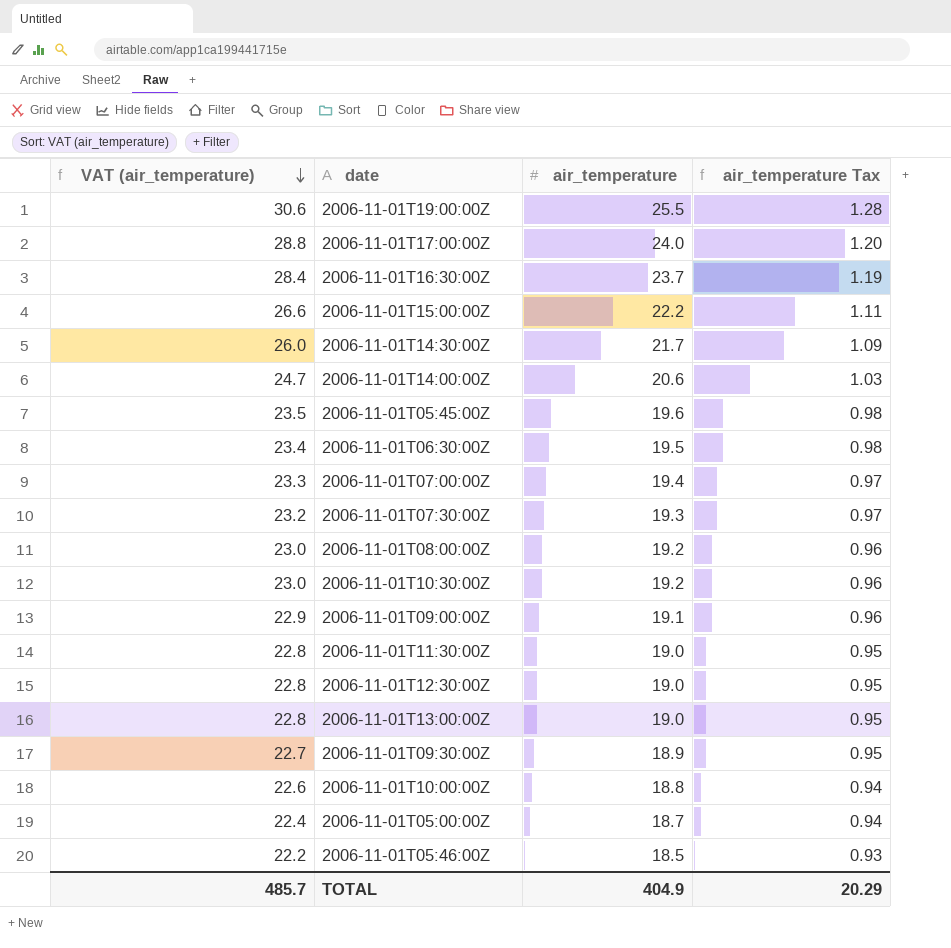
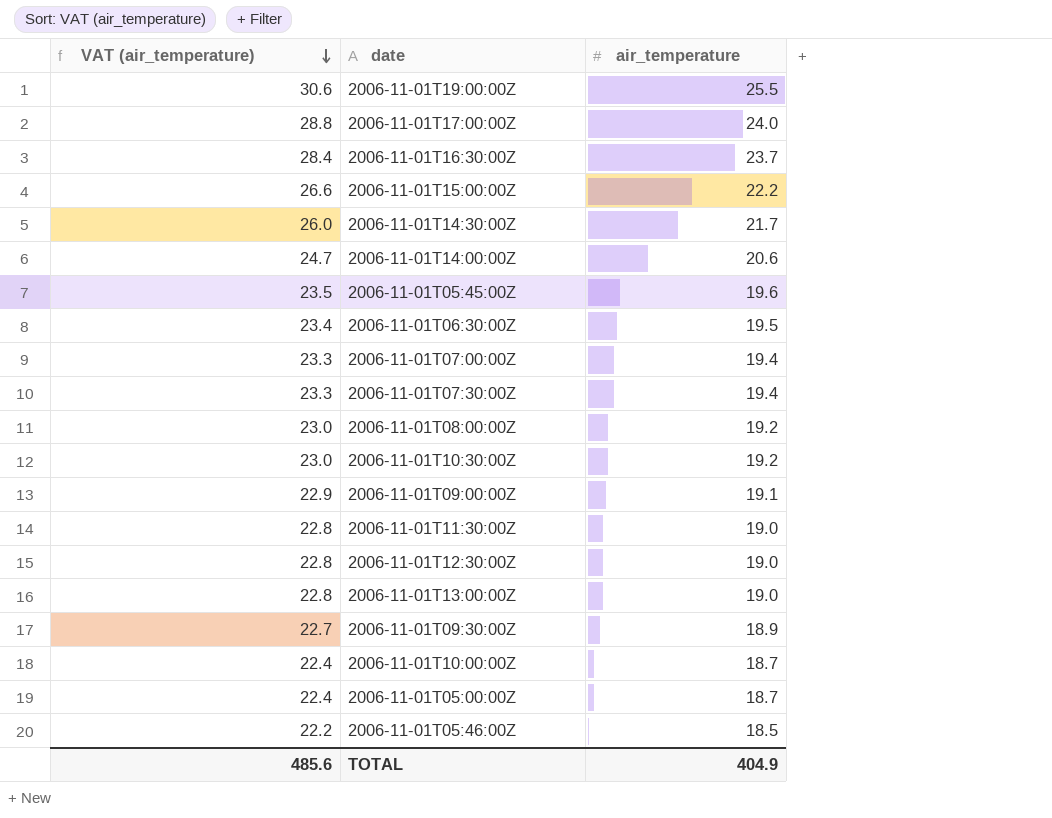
column air_temperature Tax | formula: [air_temperature] * 0.05 -> none
2006-11-01T07:30:00Z | VAT (air_temperature): 23.2 -> 23.3
2006-11-01T07:30:00Z | air_temperature: 19.3 -> 19.4
2006-11-01T10:00:00Z | VAT (air_temperature): 22.6 -> 22.4
2006-11-01T10:00:00Z | air_temperature: 18.8 -> 18.7
TOTAL | VAT (air_temperature): 485.7 -> 485.6

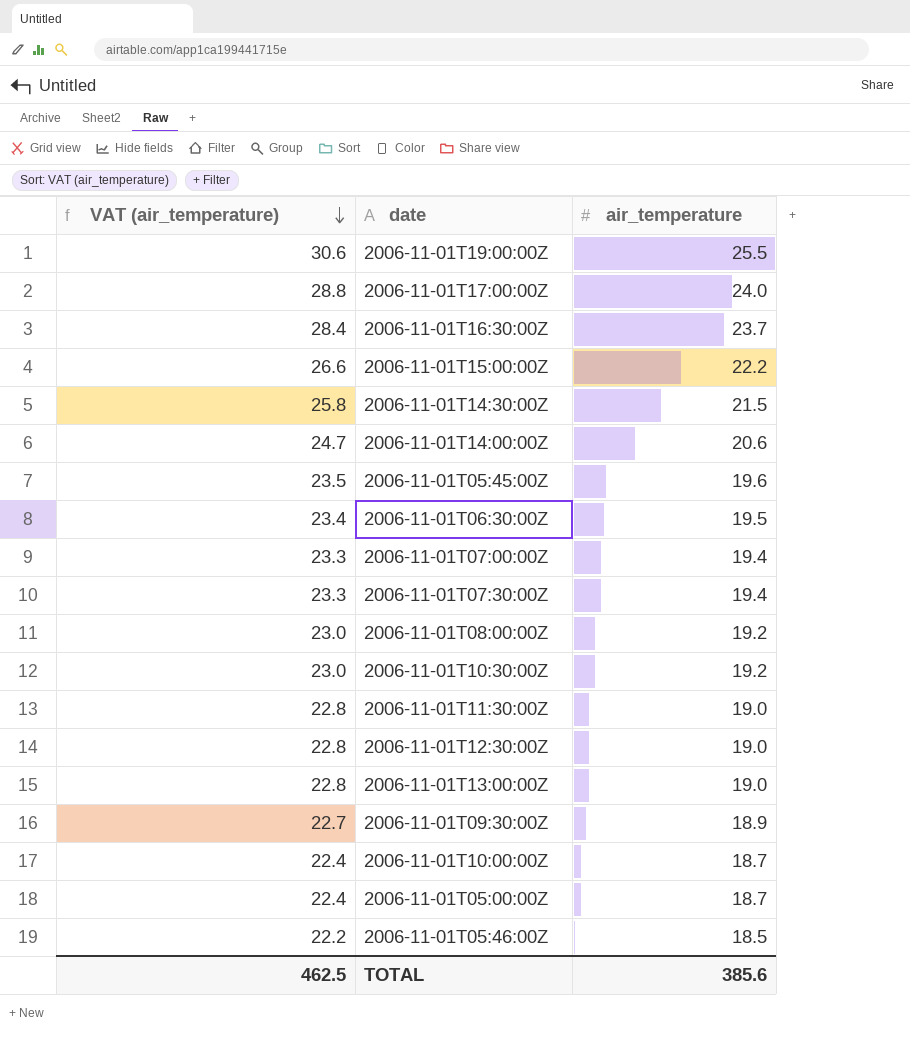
row 2006-11-01T09:00:00Z: 22.9 | 19.1 -> none
2006-11-01T14:30:00Z | VAT (air_temperature): 26.0 -> 25.8
2006-11-01T14:30:00Z | air_temperature: 21.7 -> 21.5
TOTAL | VAT (air_temperature): 485.6 -> 462.5
TOTAL | air_temperature: 404.9 -> 385.6

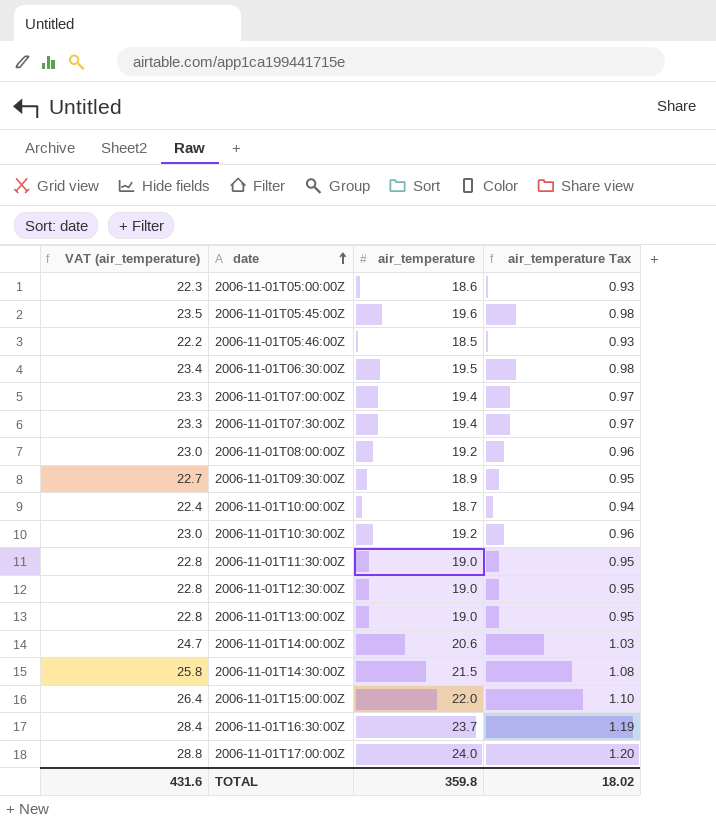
row order: VAT (air_temperature) descending -> date ascending
column air_temperature Tax | formula: none -> [air_temperature] * 0.05
row 2006-11-01T19:00:00Z: 30.6 | 25.5 -> none
2006-11-01T05:00:00Z | VAT (air_temperature): 22.4 -> 22.3
2006-11-01T05:00:00Z | air_temperature: 18.7 -> 18.6
2006-11-01T15:00:00Z | VAT (air_temperature): 26.6 -> 26.4
2006-11-01T15:00:00Z | air_temperature: 22.2 -> 22.0
TOTAL | VAT (air_temperature): 462.5 -> 431.6
TOTAL | air_temperature: 385.6 -> 359.8

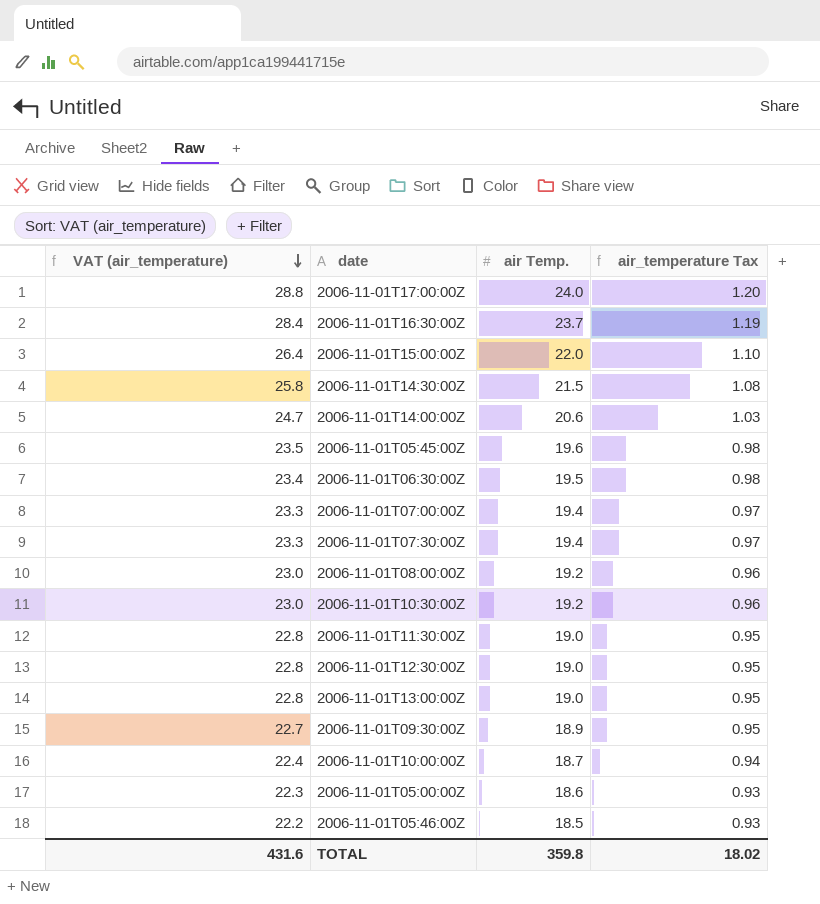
row order: date ascending -> VAT (air_temperature) descending
column name: air_temperature -> air Temp.

